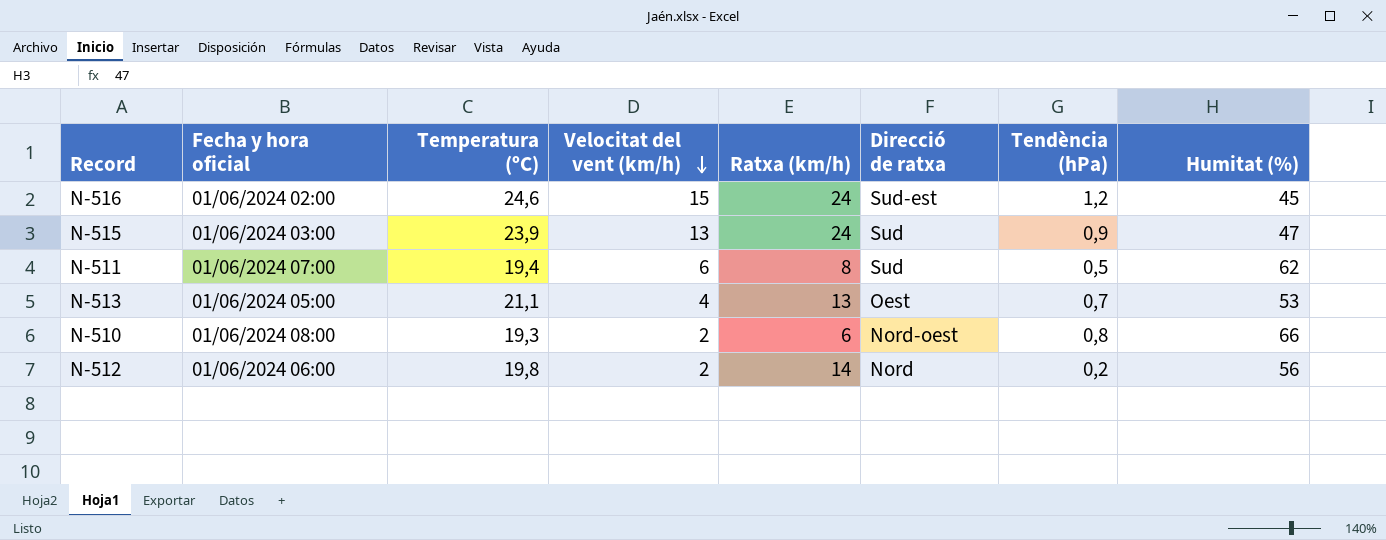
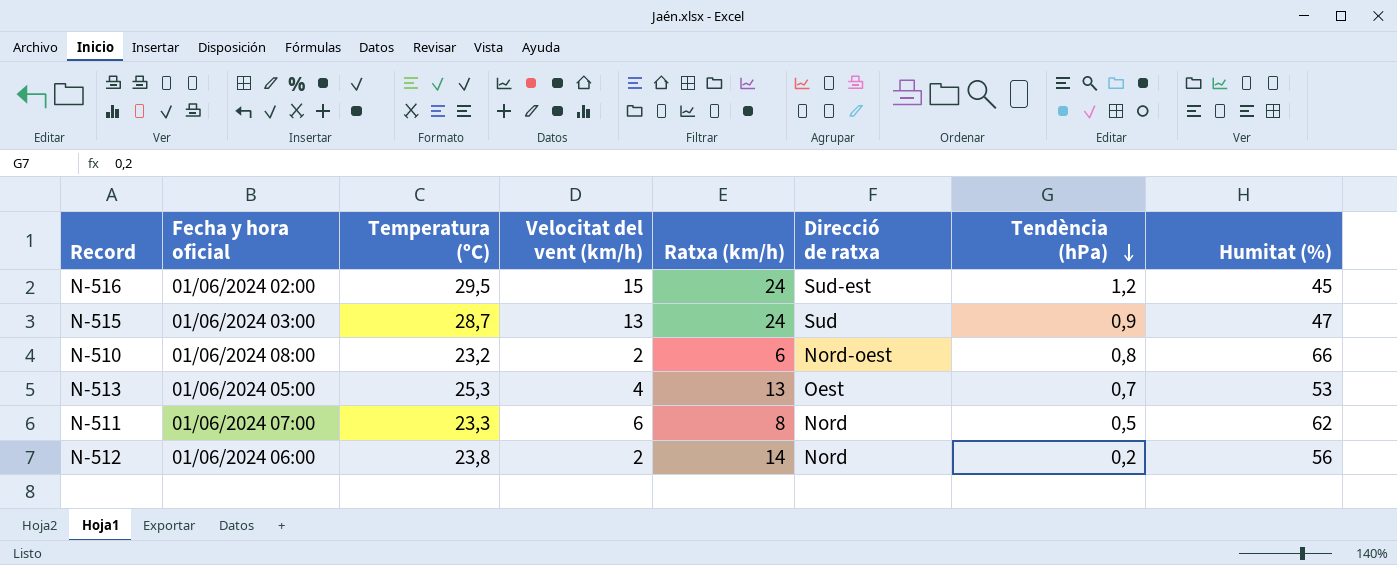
row order: Velocitat del vent (km/h) descending -> Tendència (hPa) descending
N-516 | Temperatura (ºC): 24,6 -> 29,5
N-515 | Temperatura (ºC): 23,9 -> 28,7
N-510 | Temperatura (ºC): 19,3 -> 23,2
N-513 | Temperatura (ºC): 21,1 -> 25,3
N-511 | Temperatura (ºC): 19,4 -> 23,3
N-511 | Direcció de ratxa: Sud -> Nord
N-512 | Temperatura (ºC): 19,8 -> 23,8

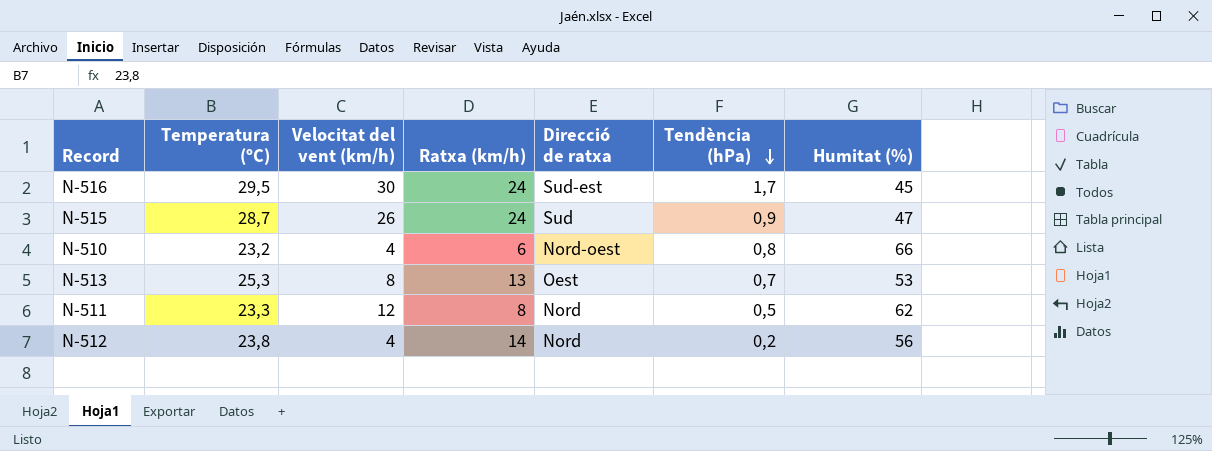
column Fecha y hora oficial | position: 2 -> none
N-516 | Velocitat del vent (km/h): 15 -> 30
N-516 | Tendència (hPa): 1,2 -> 1,7
N-515 | Velocitat del vent (km/h): 13 -> 26
N-510 | Velocitat del vent (km/h): 2 -> 4
N-513 | Velocitat del vent (km/h): 4 -> 8
N-511 | Velocitat del vent (km/h): 6 -> 12
N-512 | Velocitat del vent (km/h): 2 -> 4

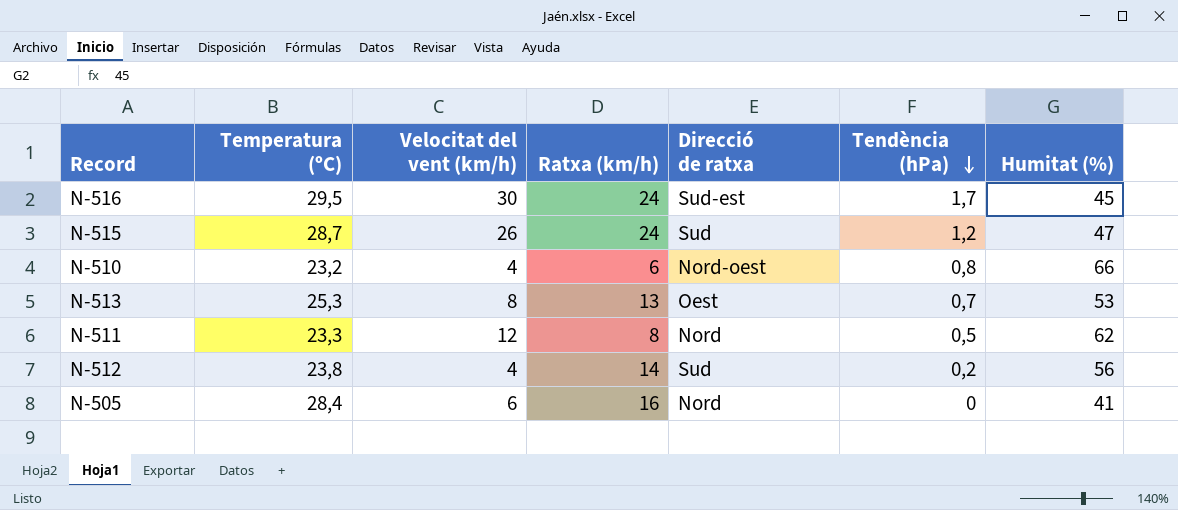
N-515 | Tendència (hPa): 0,9 -> 1,2
N-512 | Direcció de ratxa: Nord -> Sud
row N-505: none -> 28,4 | 6 | 16 | Nord | 0 | 41

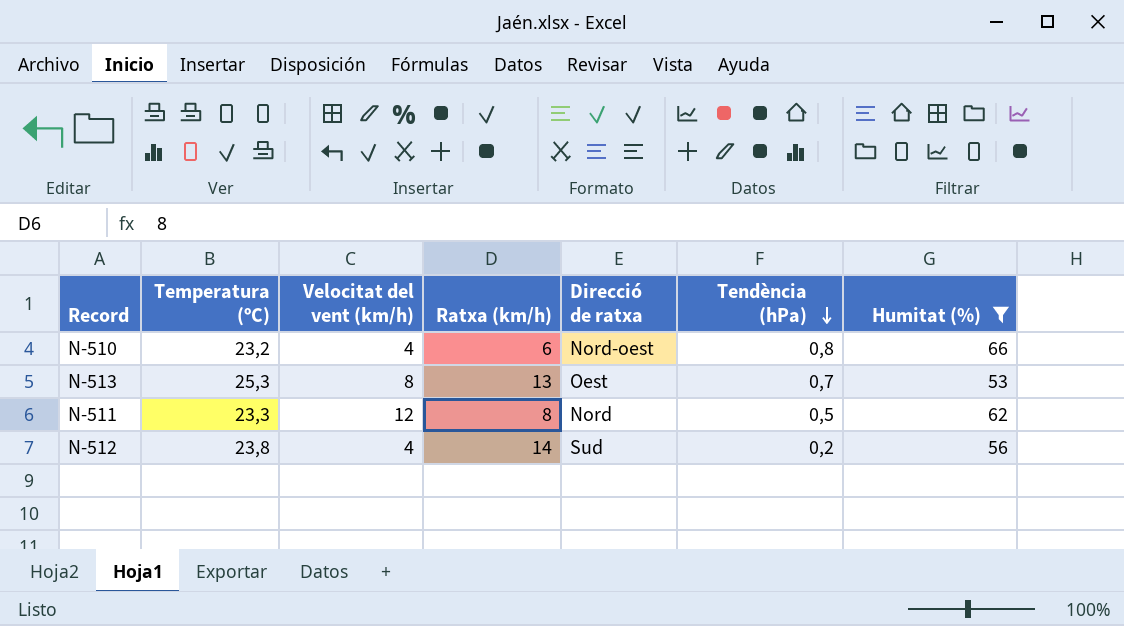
filter: none -> Humitat (%) >= 53

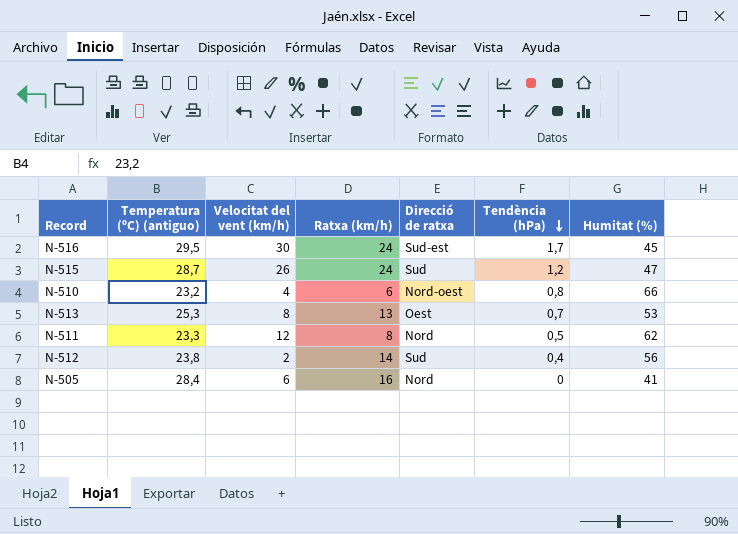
filter: Humitat (%) >= 53 -> none
column name: Temperatura (ºC) -> Temperatura (ºC) (antiguo)
N-512 | Velocitat del vent (km/h): 4 -> 2
N-512 | Tendència (hPa): 0,2 -> 0,4

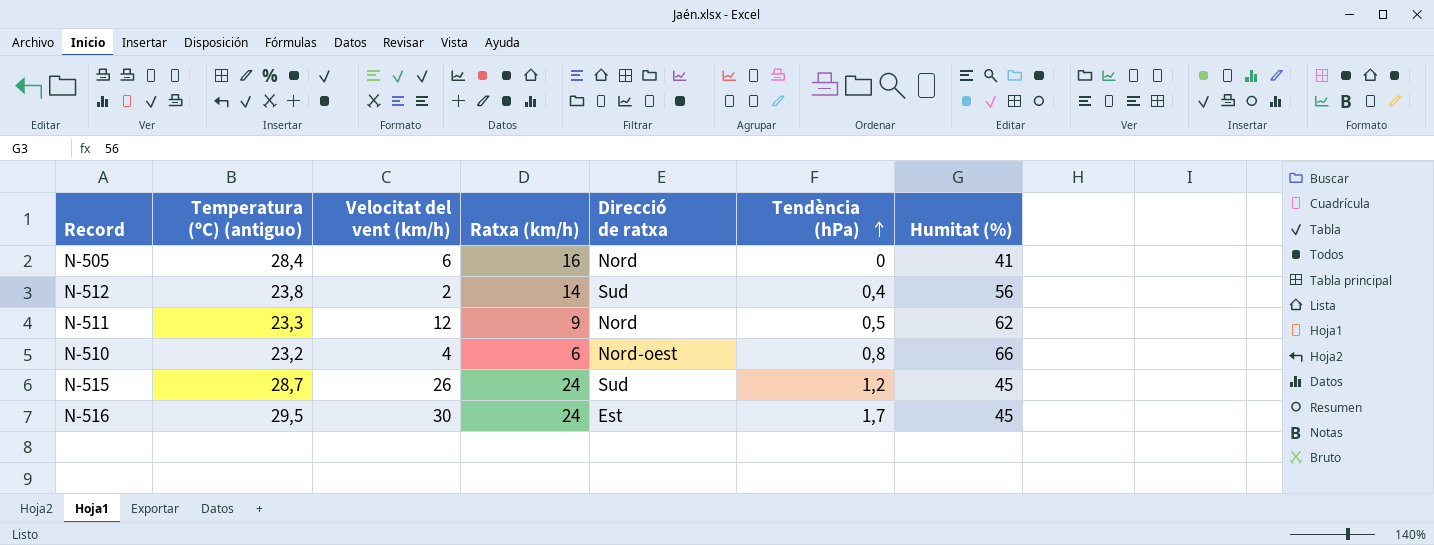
row order: Tendència (hPa) descending -> Tendència (hPa) ascending
row N-513: 25,3 | 8 | 13 | Oest | 0,7 | 53 -> none
N-511 | Ratxa (km/h): 8 -> 9
N-515 | Humitat (%): 47 -> 45
N-516 | Direcció de ratxa: Sud-est -> Est

